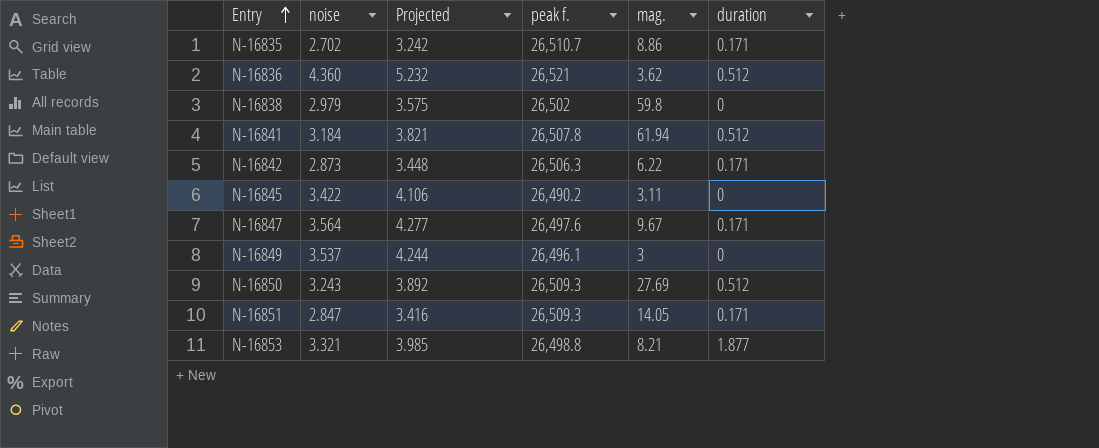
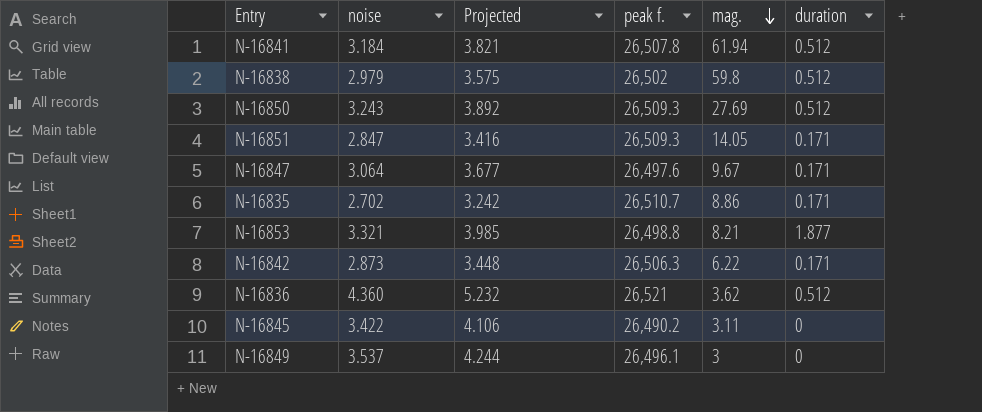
row order: Entry ascending -> mag. descending
N-16838 | duration: 0 -> 0.512
N-16847 | noise: 3.564 -> 3.064
N-16847 | Projected: 4.277 -> 3.677

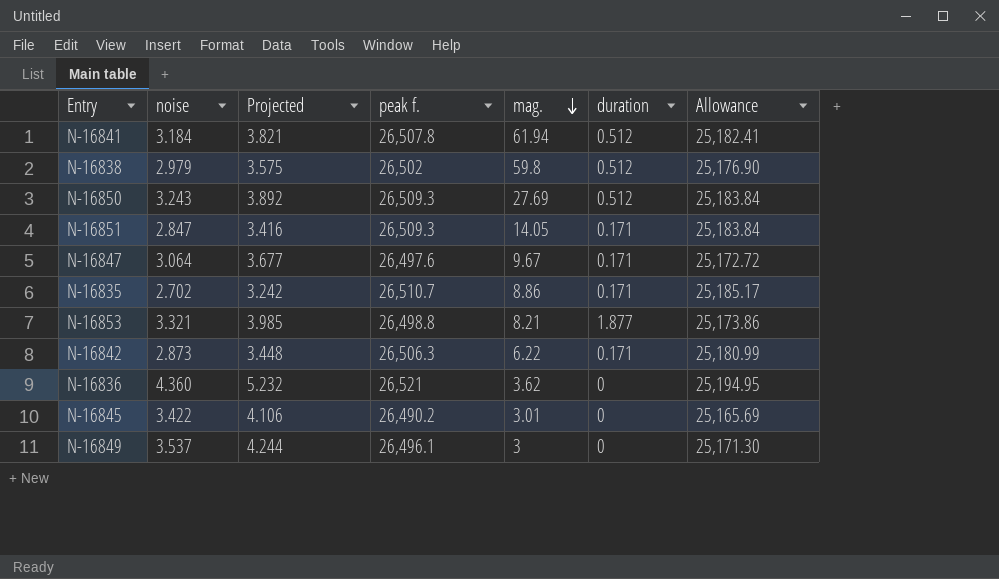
column Allowance | formula: none -> [peak f.] * 0.95
N-16836 | duration: 0.512 -> 0
N-16845 | mag.: 3.11 -> 3.01

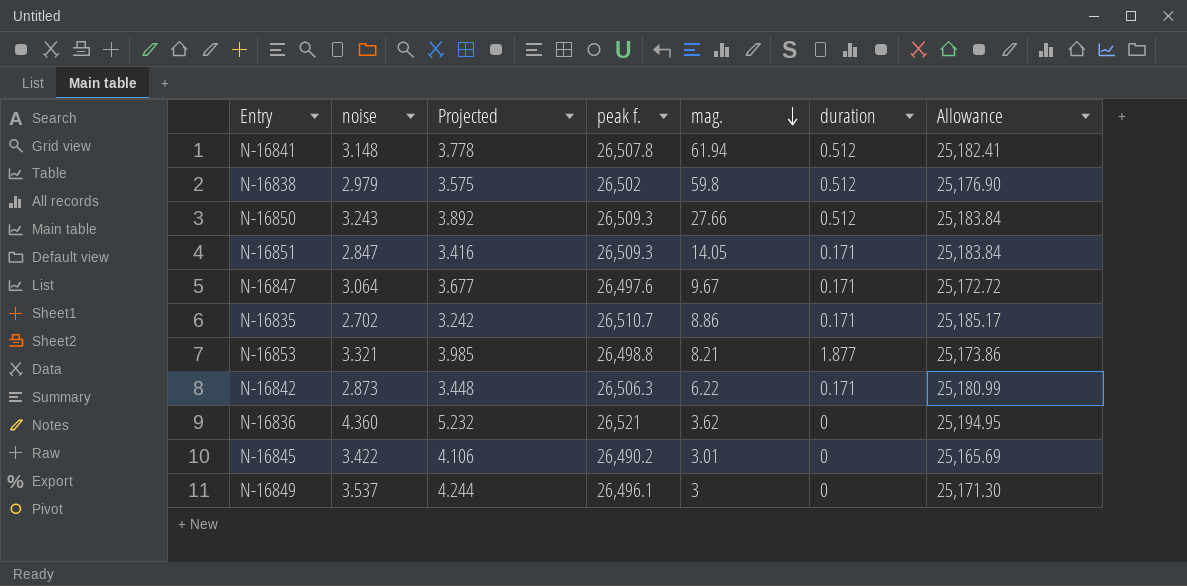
N-16841 | noise: 3.184 -> 3.148
N-16841 | Projected: 3.821 -> 3.778
N-16850 | mag.: 27.69 -> 27.66

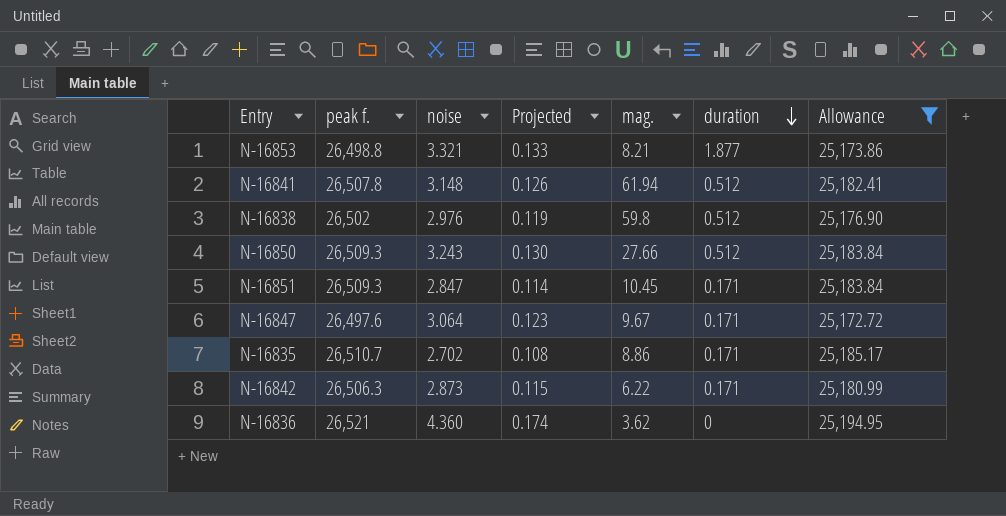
filter: none -> Allowance >= 25,172.72
row order: mag. descending -> duration descending
column peak f. | position: 4 -> 2
column Projected | formula: [noise] * 1.2 -> [noise] * 0.04
N-16838 | noise: 2.979 -> 2.976
N-16851 | mag.: 14.05 -> 10.45

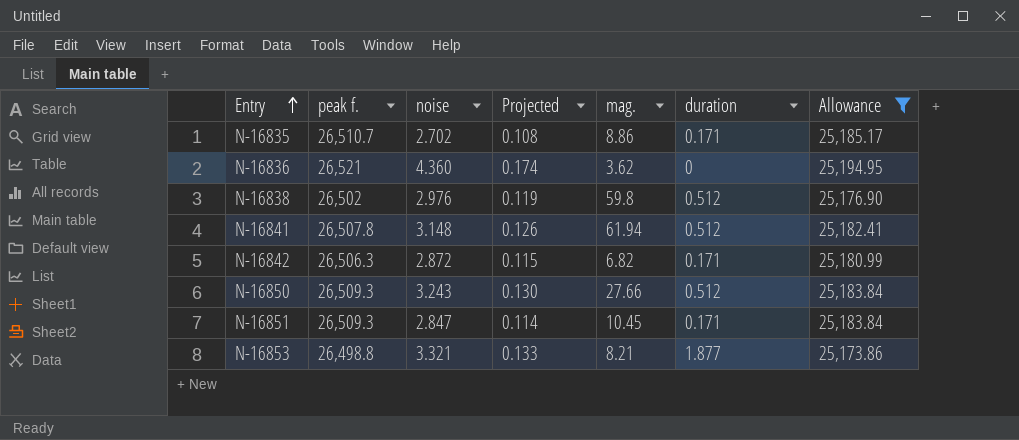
row order: duration descending -> Entry ascending
row N-16847: 26,497.6 | 3.064 | 0.123 | 9.67 | 0.171 | 25,172.72 -> none
N-16842 | noise: 2.873 -> 2.872
N-16842 | mag.: 6.22 -> 6.82

